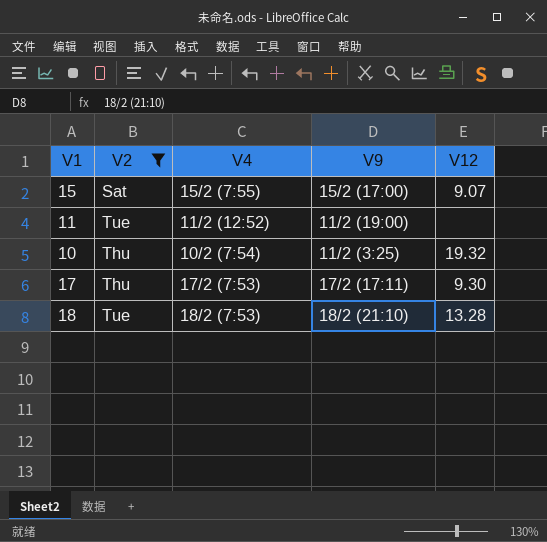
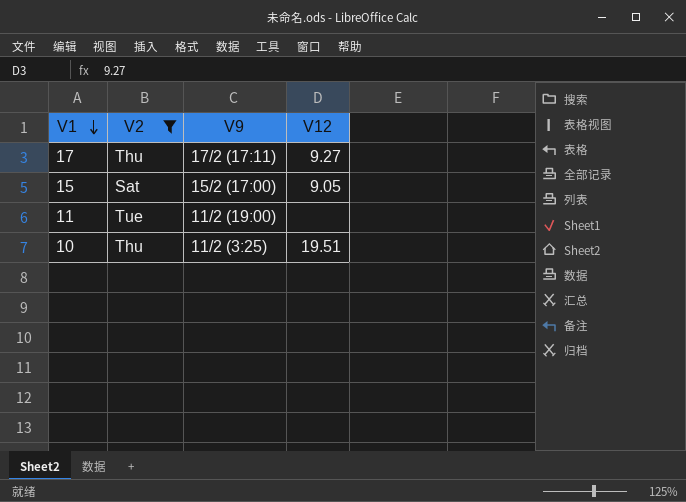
row order: none -> V1 descending
column V4 | position: 3 -> none
row 18: Tue | 18/2 (7:53) | 18/2 (21:10) | 13.28 -> none
17 | V12: 9.30 -> 9.27
15 | V12: 9.07 -> 9.05
10 | V12: 19.32 -> 19.51

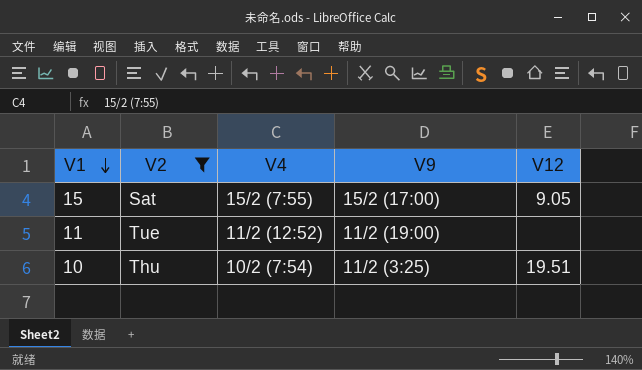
column V4 | position: none -> 3
row 17: Thu | 17/2 (17:11) | 9.27 -> none

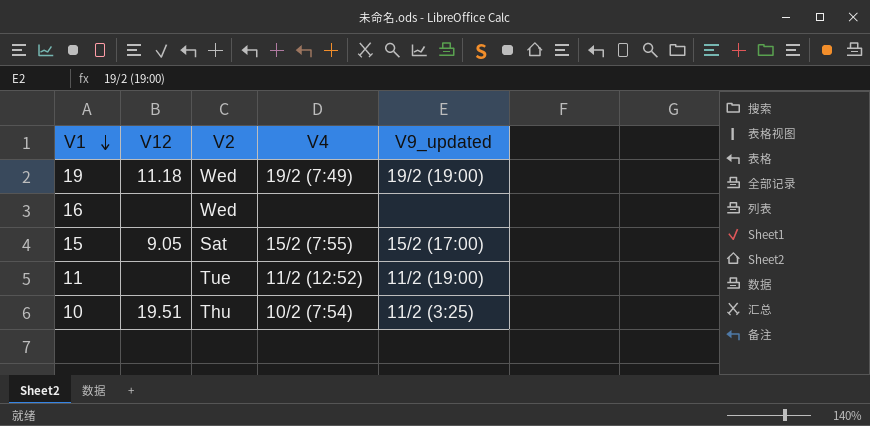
filter: V2 != Wed -> none
column V12 | position: 5 -> 2
column name: V9 -> V9_updated

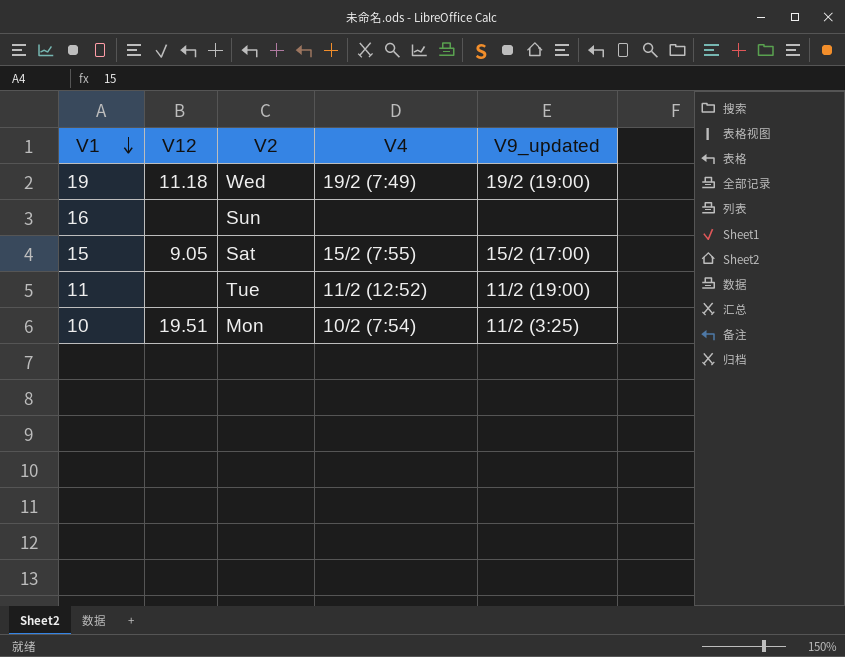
16 | V2: Wed -> Sun
10 | V2: Thu -> Mon

